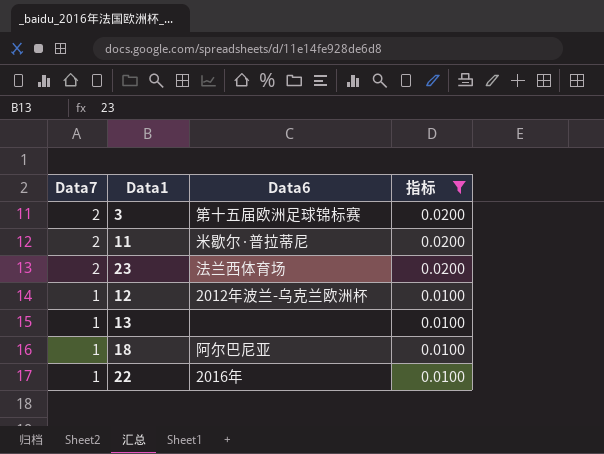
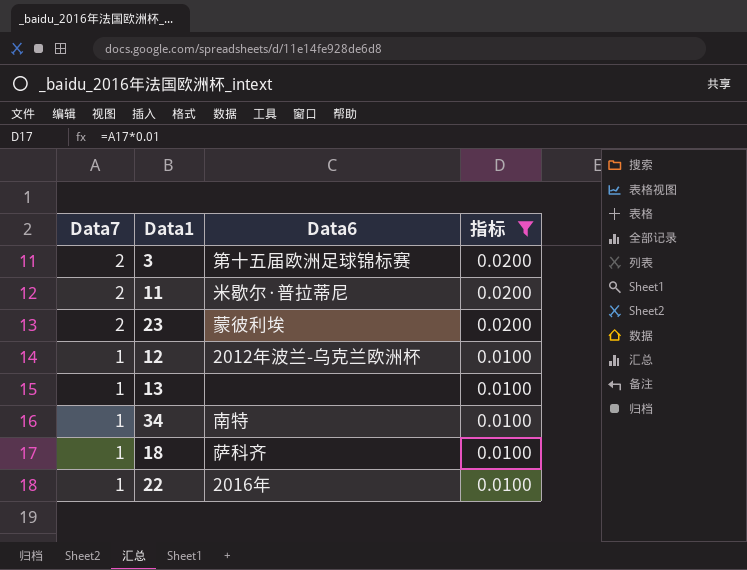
23 | Data6: 法兰西体育场 -> 蒙彼利埃
row 34: none -> 1 | 南特 | 0.0100
18 | Data6: 阿尔巴尼亚 -> 萨科齐

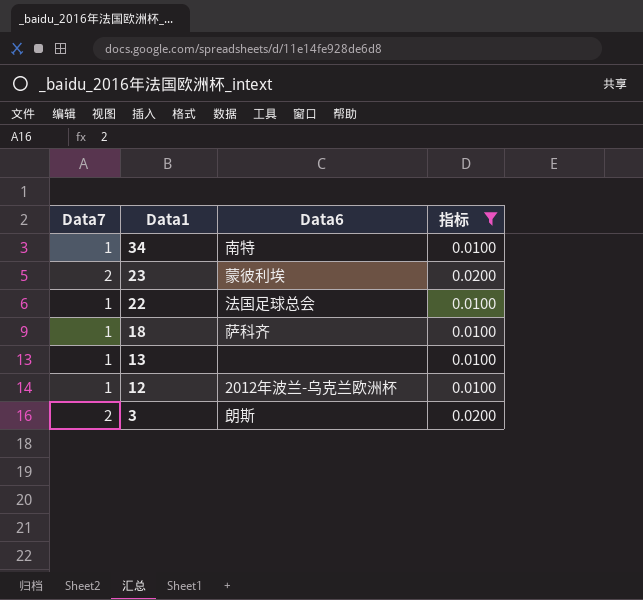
row order: Data7 descending -> Data1 descending
row 11: 2 | 米歇尔·普拉蒂尼 | 0.0200 -> none
22 | Data6: 2016年 -> 法国足球总会
3 | Data6: 第十五届欧洲足球锦标赛 -> 朗斯

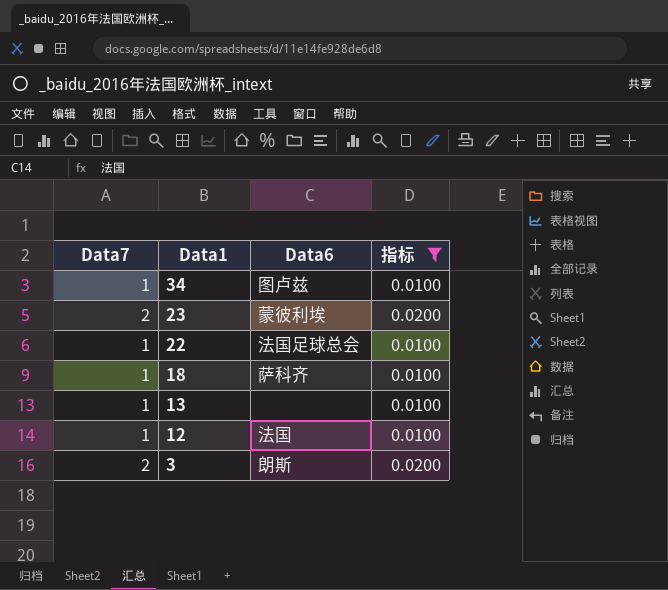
34 | Data6: 南特 -> 图卢兹
12 | Data6: 2012年波兰-乌克兰欧洲杯 -> 法国

